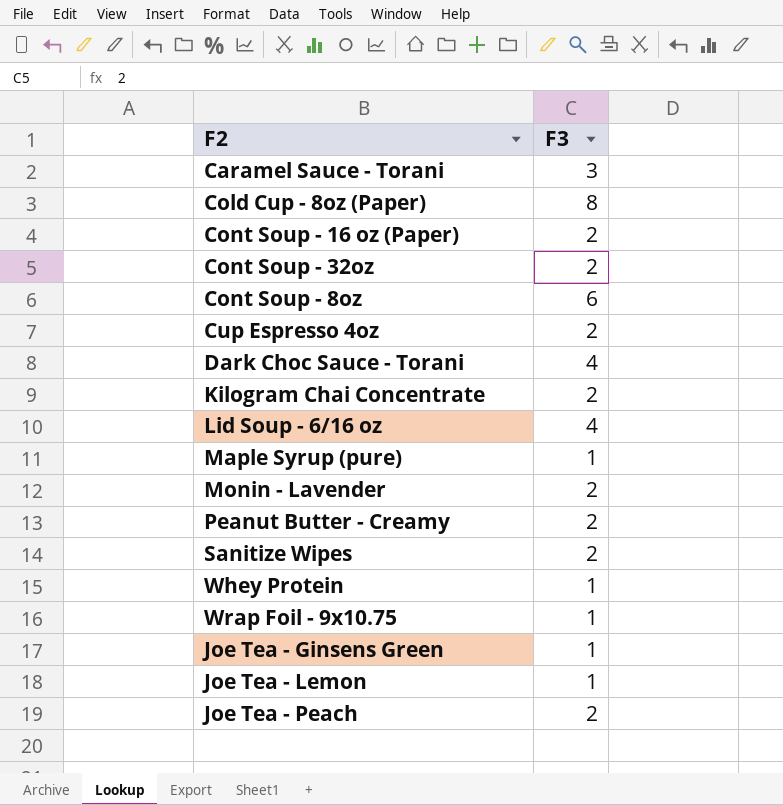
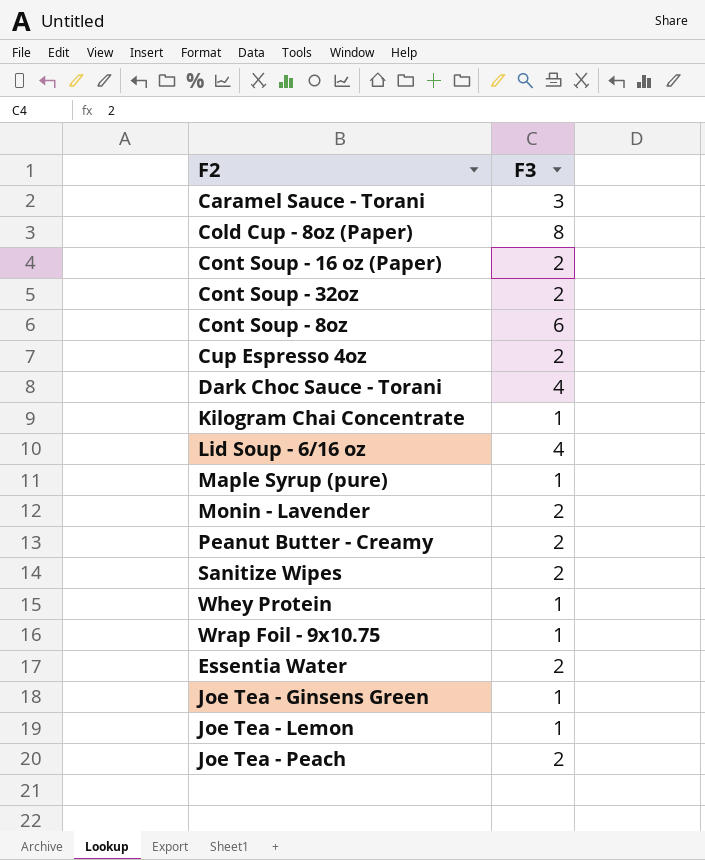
Kilogram Chai Concentrate | F3: 2 -> 1
row Essentia Water: none -> 2

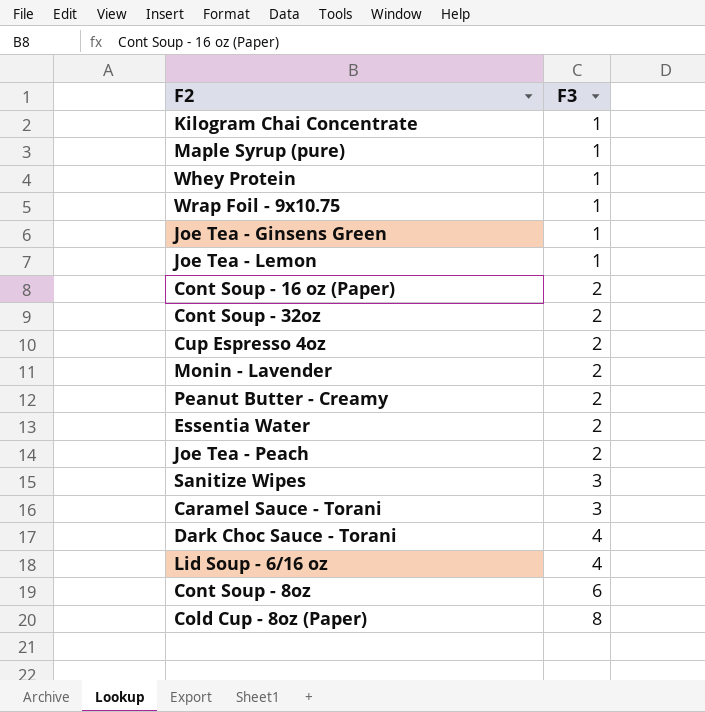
row order: none -> F3 ascending
Sanitize Wipes | F3: 2 -> 3

